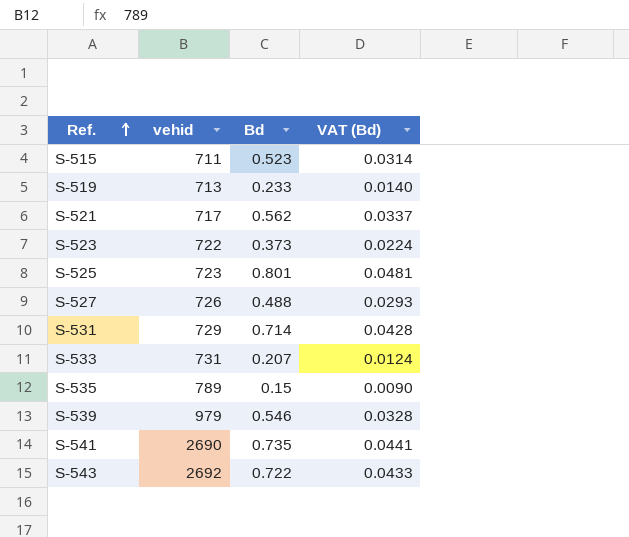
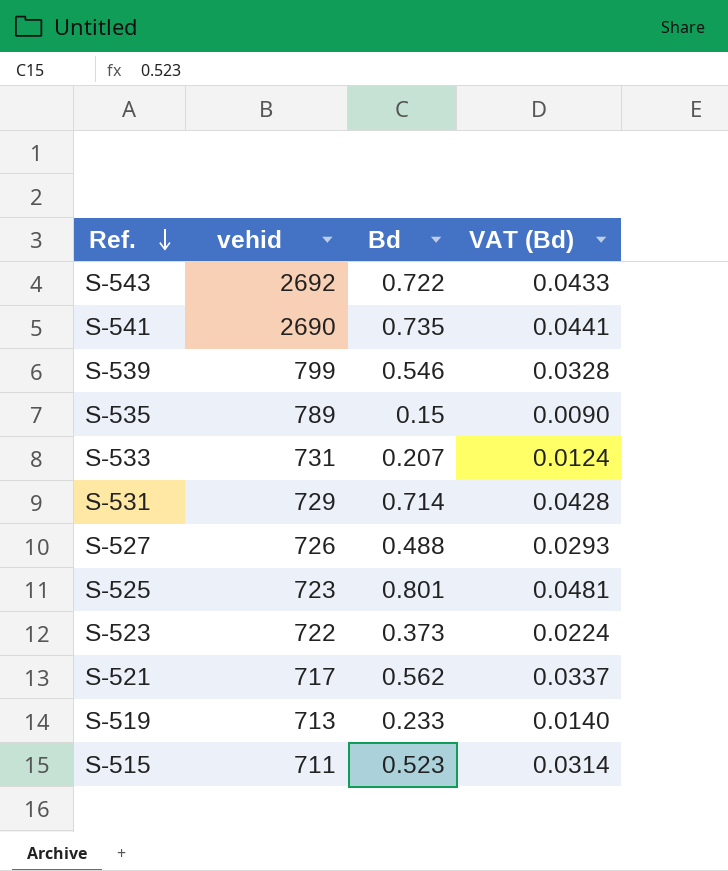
row order: Ref. ascending -> Ref. descending
S-539 | vehid: 979 -> 799

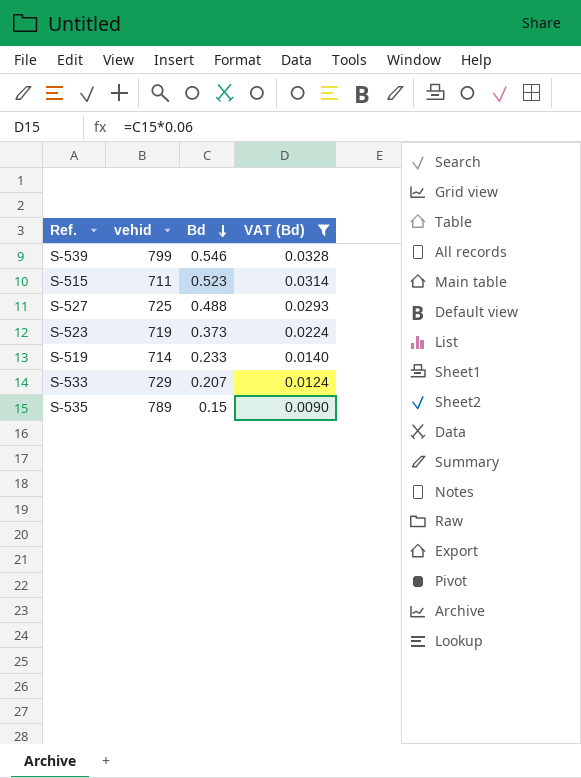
filter: none -> VAT (Bd) <= 0.0328
row order: Ref. descending -> Bd descending
S-527 | vehid: 726 -> 725
S-523 | vehid: 722 -> 719
S-519 | vehid: 713 -> 714
S-533 | vehid: 731 -> 729

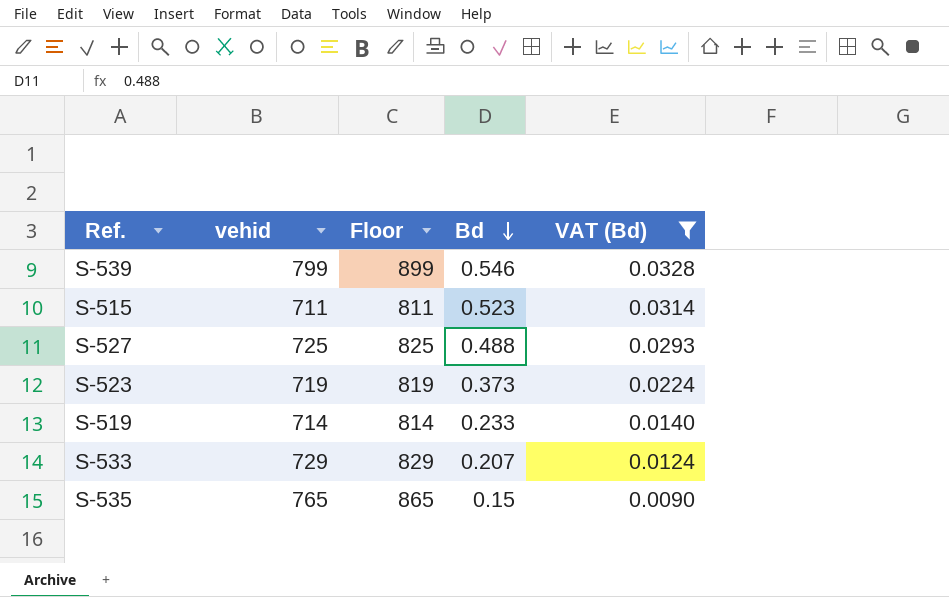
column Floor | formula: none -> [vehid] + 100
S-535 | vehid: 789 -> 765

